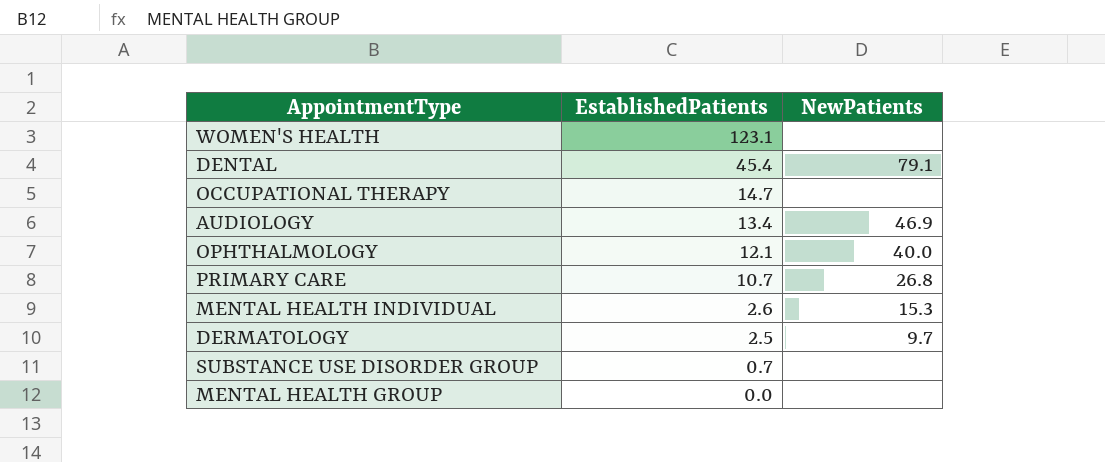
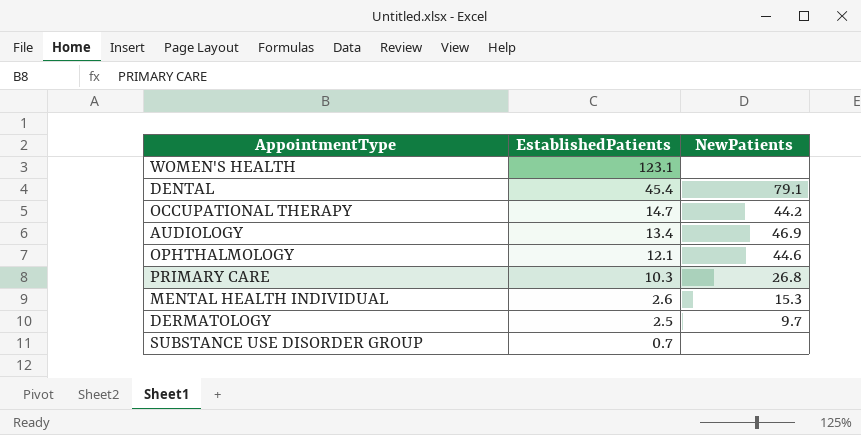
row MENTAL HEALTH GROUP: 0.0 | none -> none
OCCUPATIONAL THERAPY | NewPatients: none -> 44.2
OPHTHALMOLOGY | NewPatients: 40.0 -> 44.6
PRIMARY CARE | EstablishedPatients: 10.7 -> 10.3

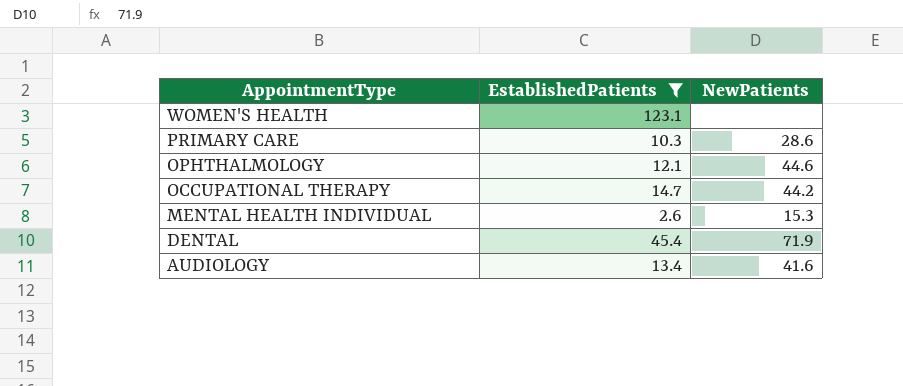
filter: none -> EstablishedPatients >= 2.6
row order: EstablishedPatients descending -> AppointmentType descending
PRIMARY CARE | NewPatients: 26.8 -> 28.6
DENTAL | NewPatients: 79.1 -> 71.9
AUDIOLOGY | NewPatients: 46.9 -> 41.6

